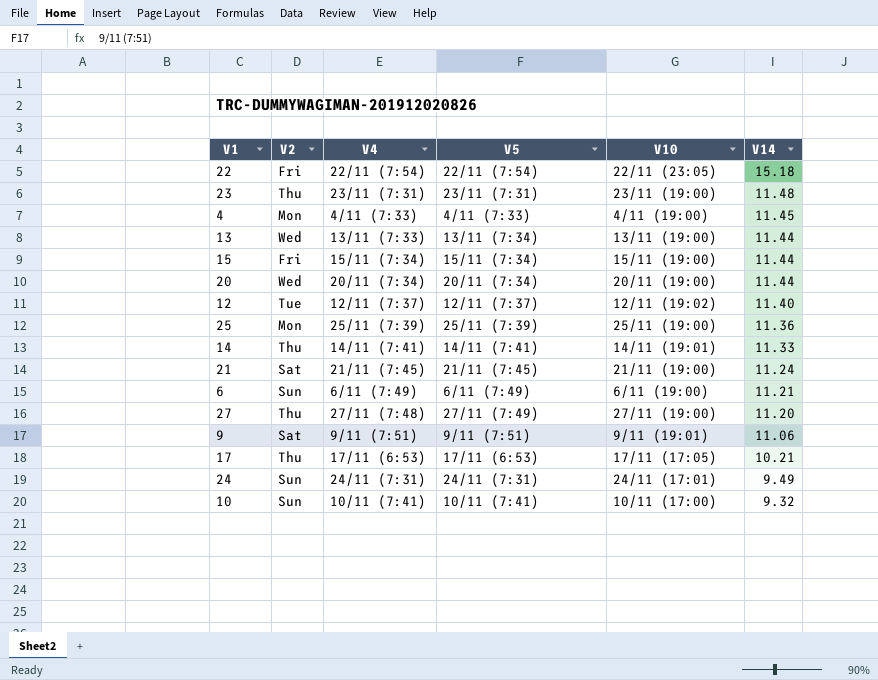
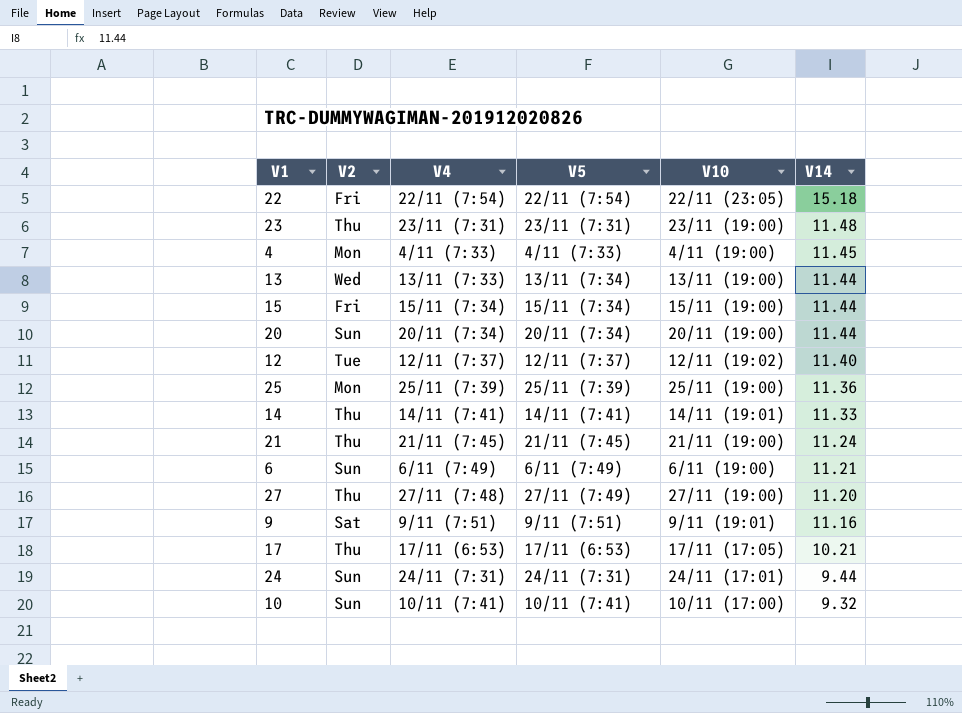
20 | V2: Wed -> Sun
21 | V2: Sat -> Thu
9 | V14: 11.06 -> 11.16
24 | V14: 9.49 -> 9.44

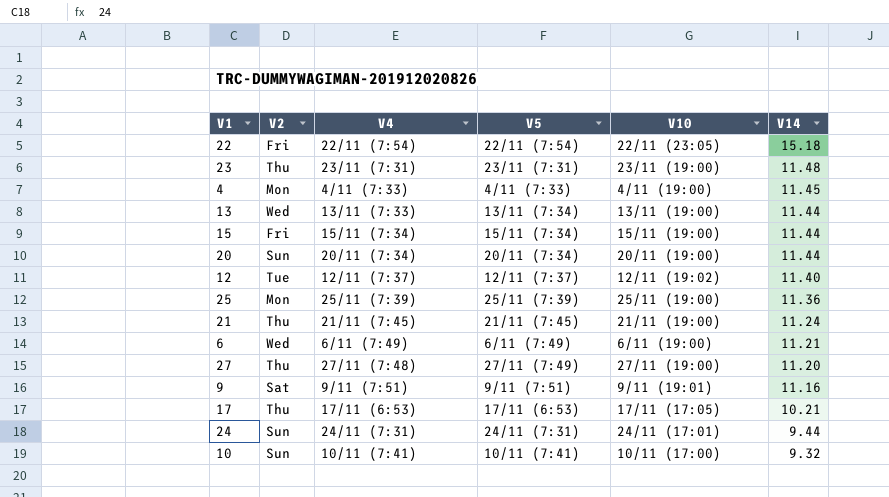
row 14: Thu | 14/11 (7:41) | 14/11 (7:41) | 14/11 (19:01) | 11.33 -> none
6 | V2: Sun -> Wed

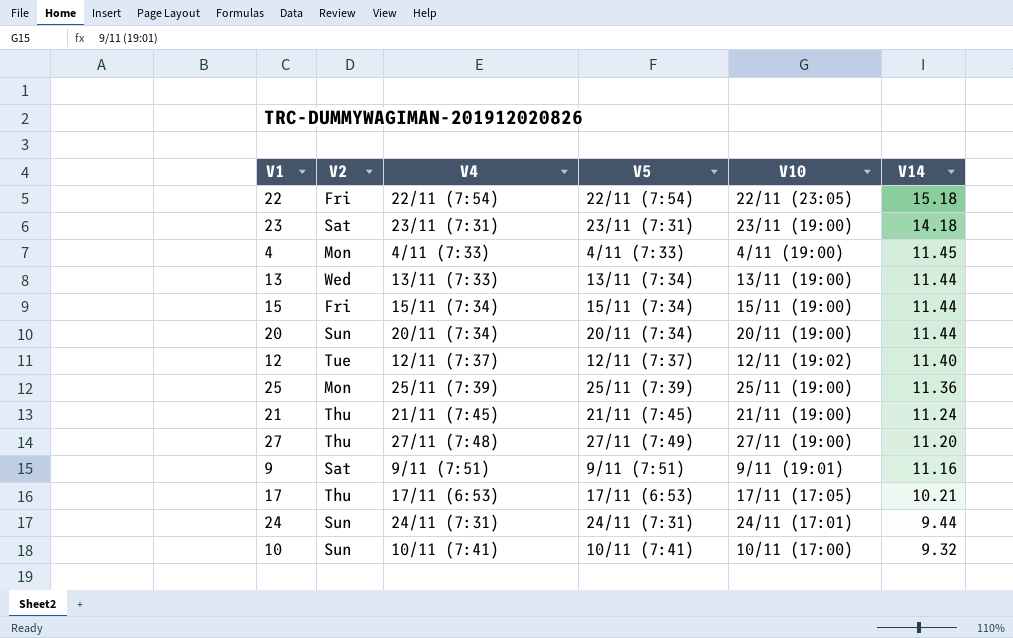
row 6: Wed | 6/11 (7:49) | 6/11 (7:49) | 6/11 (19:00) | 11.21 -> none
23 | V2: Thu -> Sat
23 | V14: 11.48 -> 14.18

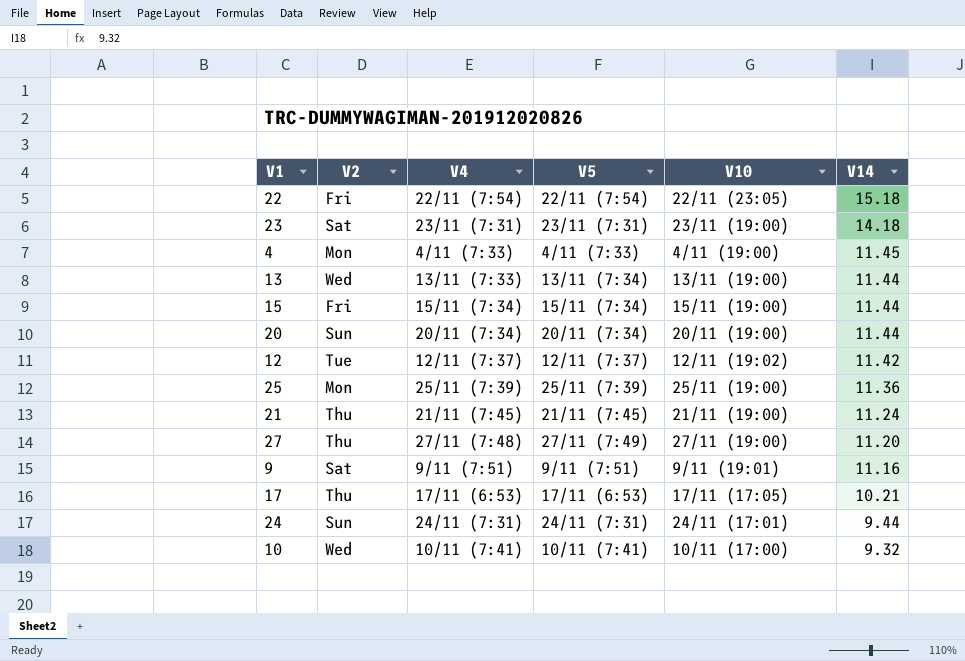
12 | V14: 11.40 -> 11.42
10 | V2: Sun -> Wed

